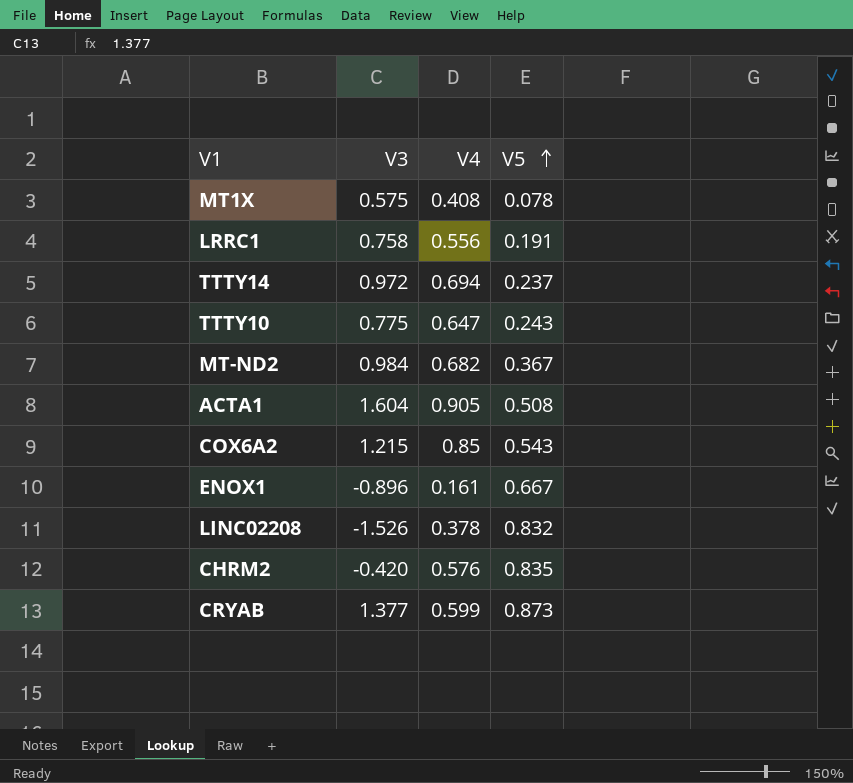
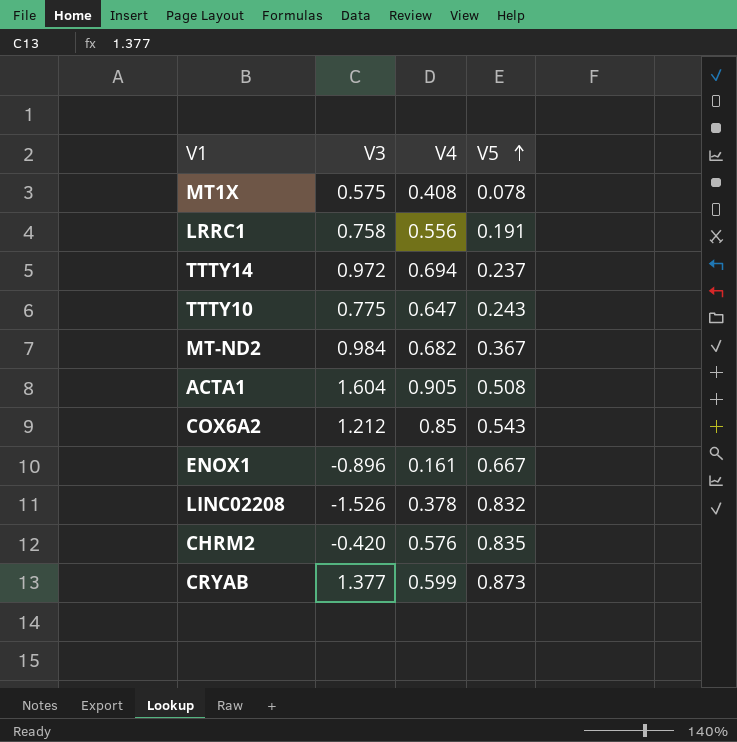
COX6A2 | V3: 1.215 -> 1.212

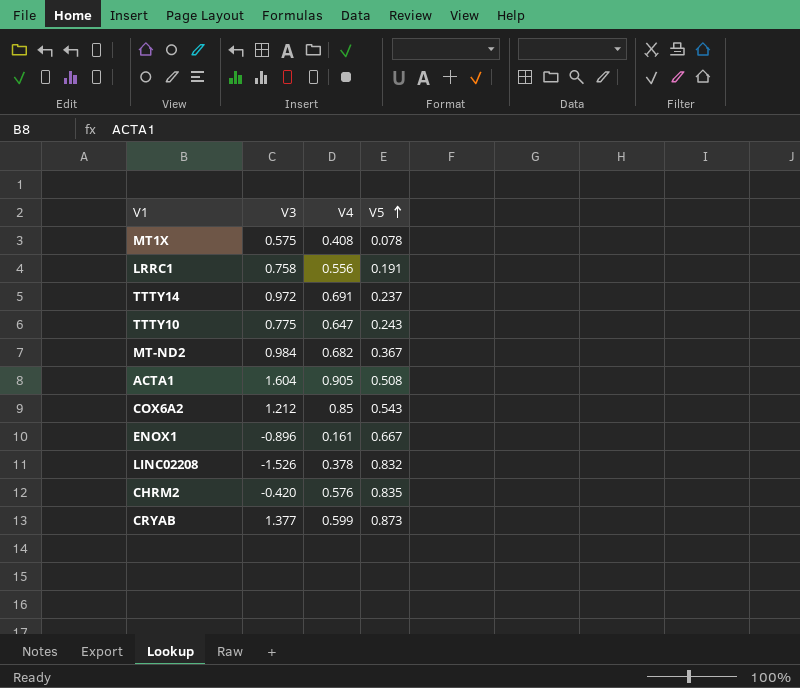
TTTY14 | V4: 0.694 -> 0.691

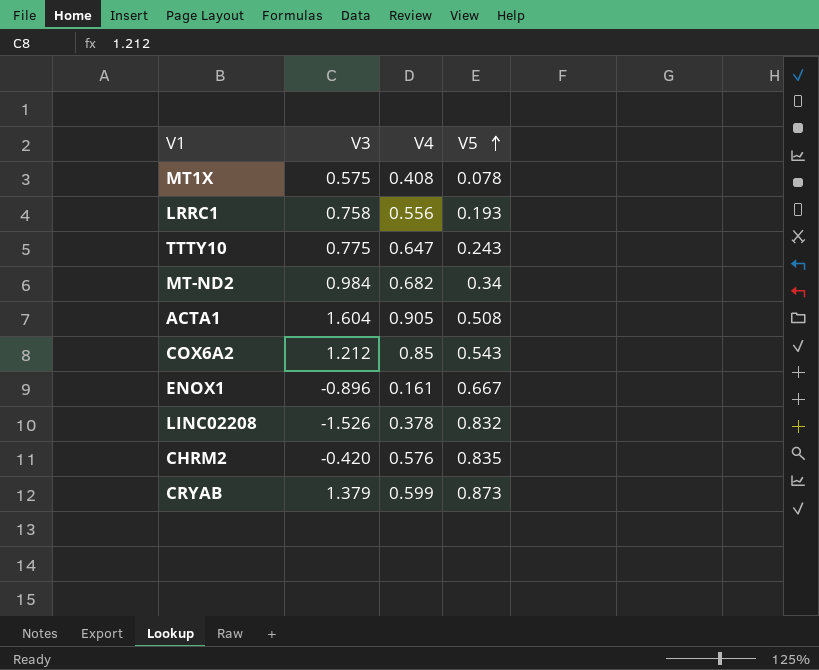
row TTTY14: 0.972 | 0.691 | 0.237 -> none
LRRC1 | V5: 0.191 -> 0.193
MT-ND2 | V5: 0.367 -> 0.34
CRYAB | V3: 1.377 -> 1.379

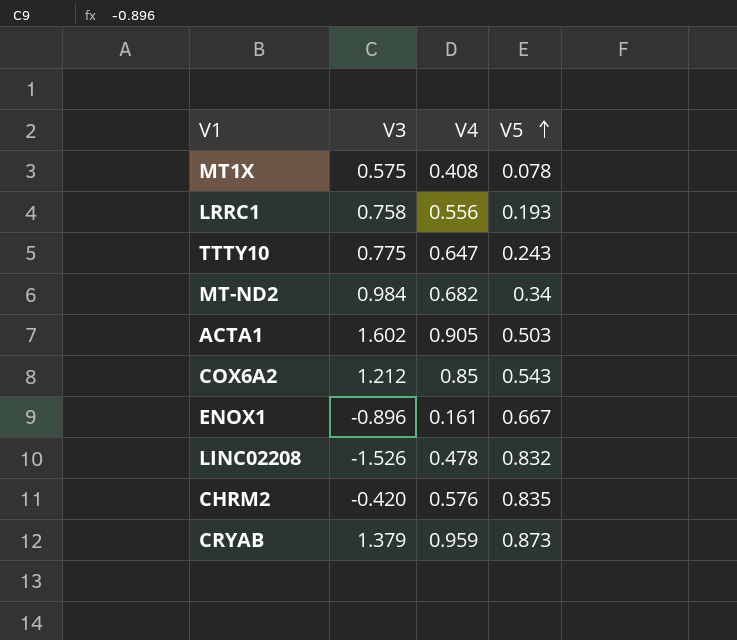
ACTA1 | V3: 1.604 -> 1.602
ACTA1 | V5: 0.508 -> 0.503
LINC02208 | V4: 0.378 -> 0.478
CRYAB | V4: 0.599 -> 0.959

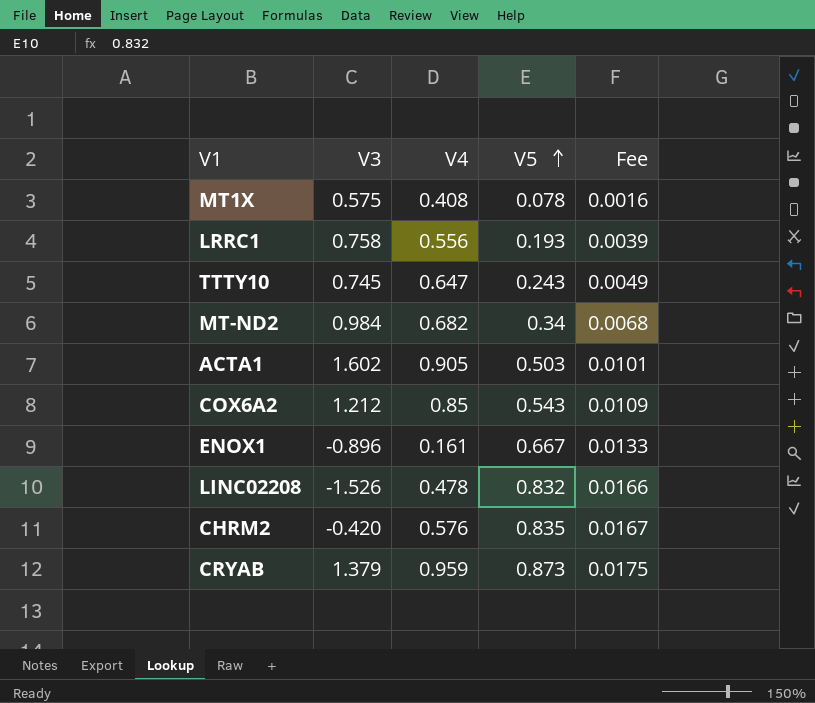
column Fee | formula: none -> [V5] * 0.02
TTTY10 | V3: 0.775 -> 0.745

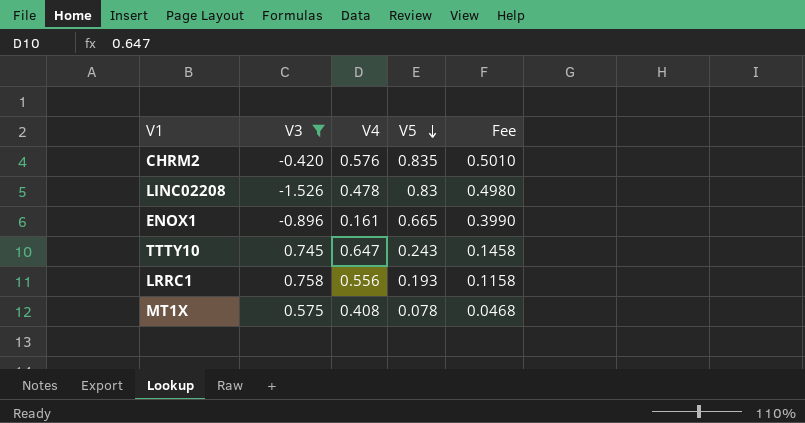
filter: none -> V3 <= 0.758
row order: V5 ascending -> V5 descending
column Fee | formula: [V5] * 0.02 -> [V5] * 0.6
LINC02208 | V5: 0.832 -> 0.83
ENOX1 | V5: 0.667 -> 0.665

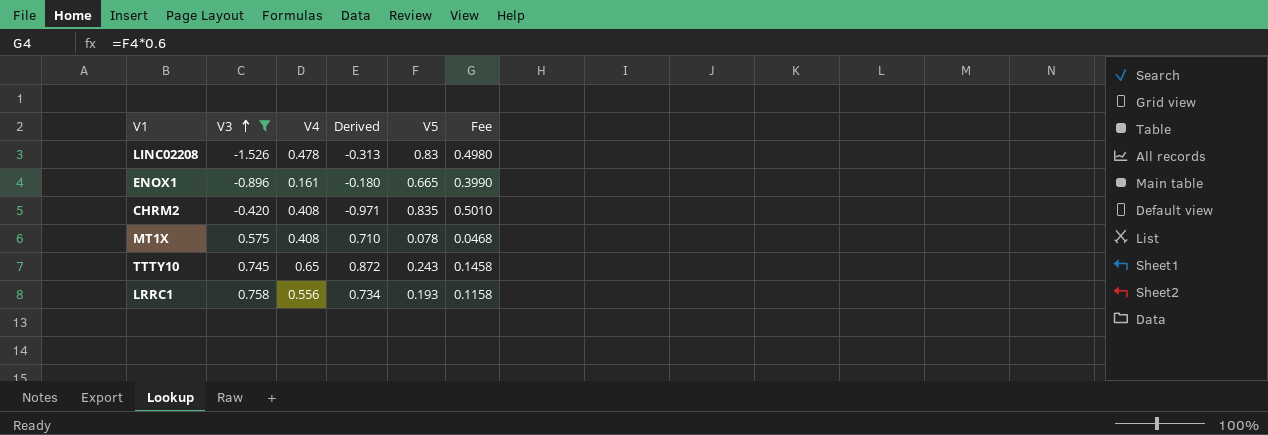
row order: V5 descending -> V3 ascending
column Derived | formula: none -> [V4] / [V3]
CHRM2 | V4: 0.576 -> 0.408
TTTY10 | V4: 0.647 -> 0.65

